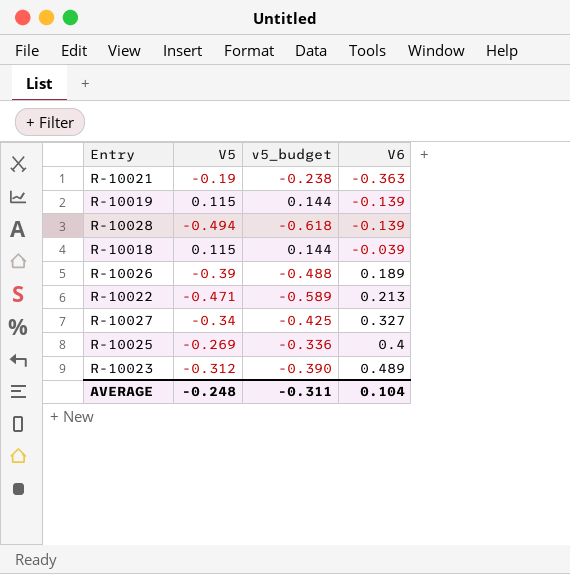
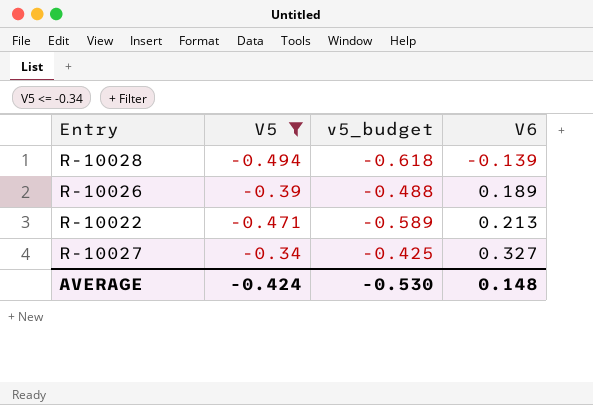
filter: none -> V5 <= -0.34
AVERAGE | V5: -0.248 -> -0.424
AVERAGE | v5_budget: -0.311 -> -0.530
AVERAGE | V6: 0.104 -> 0.148

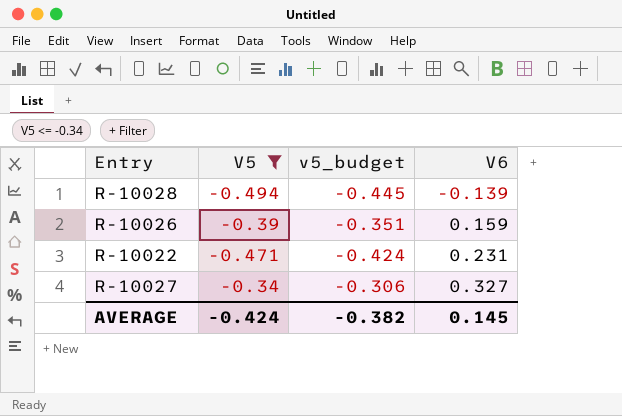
column v5_budget | formula: [V5] * 1.25 -> [V5] * 0.9
R-10026 | V6: 0.189 -> 0.159
R-10022 | V6: 0.213 -> 0.231
AVERAGE | v5_budget: -0.530 -> -0.382
AVERAGE | V6: 0.148 -> 0.145

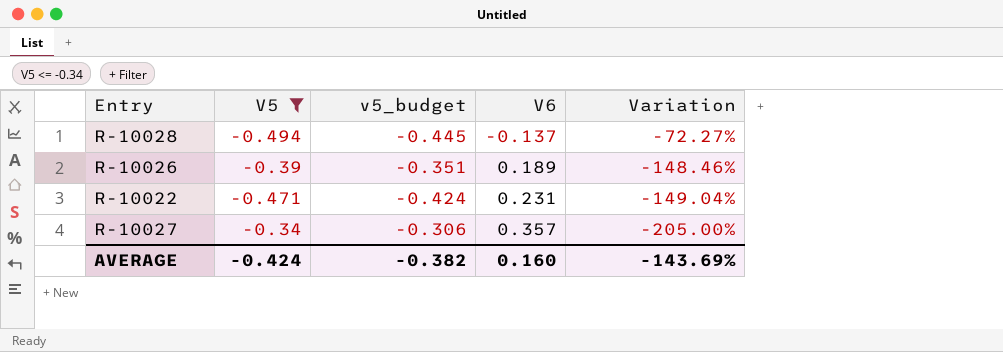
column Variation | formula: none -> ([V6] - [V5]) / [V5]
R-10028 | V6: -0.139 -> -0.137
R-10026 | V6: 0.159 -> 0.189
R-10027 | V6: 0.327 -> 0.357
AVERAGE | V6: 0.145 -> 0.160

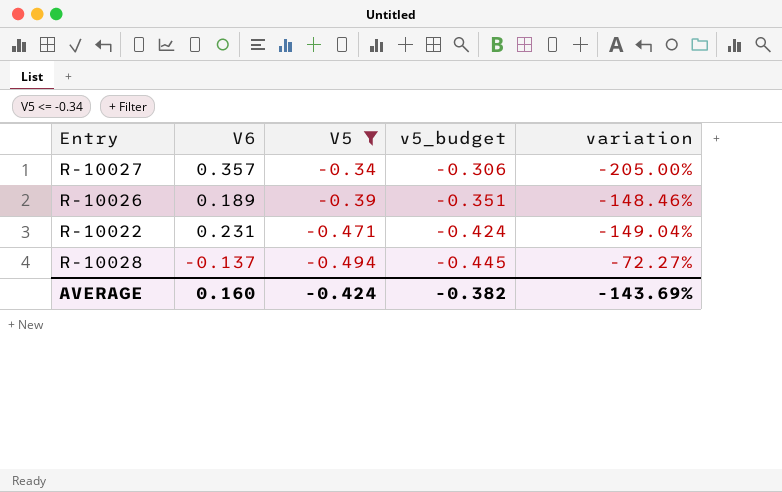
row order: V6 ascending -> V5 descending
column V6 | position: 4 -> 2
column name: Variation -> variation

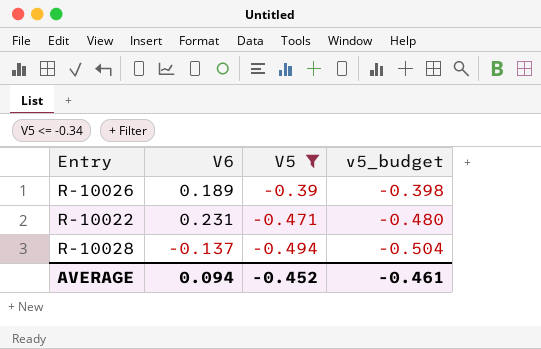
column variation | formula: ([V6] - [V5]) / [V5] -> none
column v5_budget | formula: [V5] * 0.9 -> [V5] * 1.02
row R-10027: 0.357 | -0.34 | -0.306 | -205.00% -> none
AVERAGE | V6: 0.160 -> 0.094
AVERAGE | V5: -0.424 -> -0.452
AVERAGE | v5_budget: -0.382 -> -0.461

